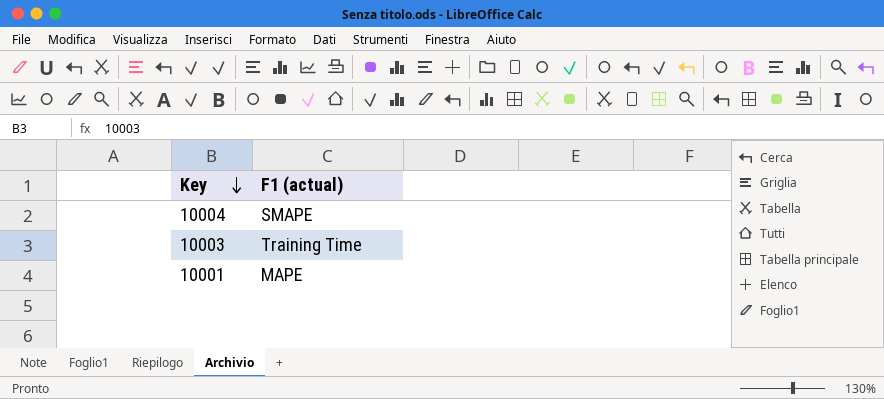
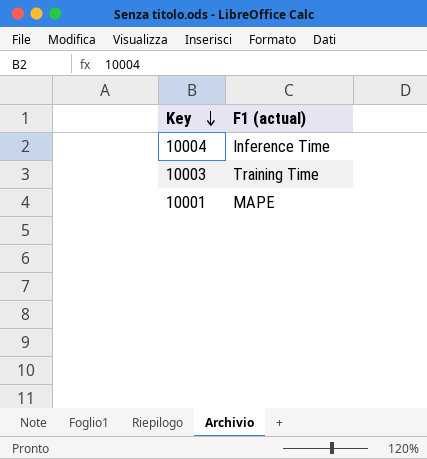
10004 | F1 (actual): SMAPE -> Inference Time

